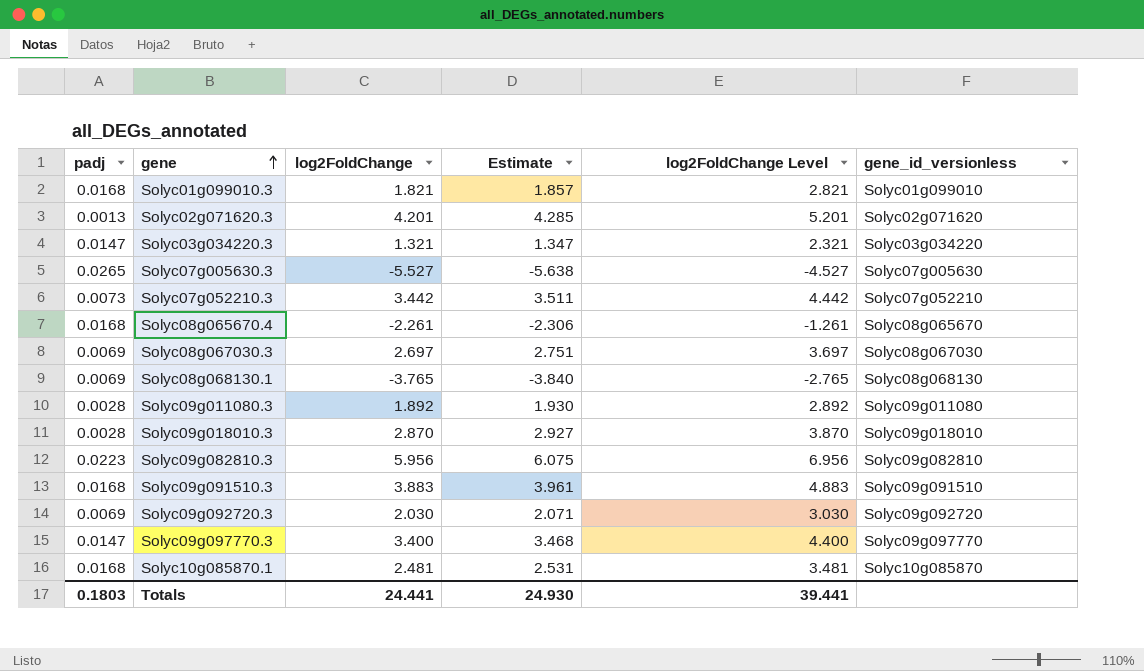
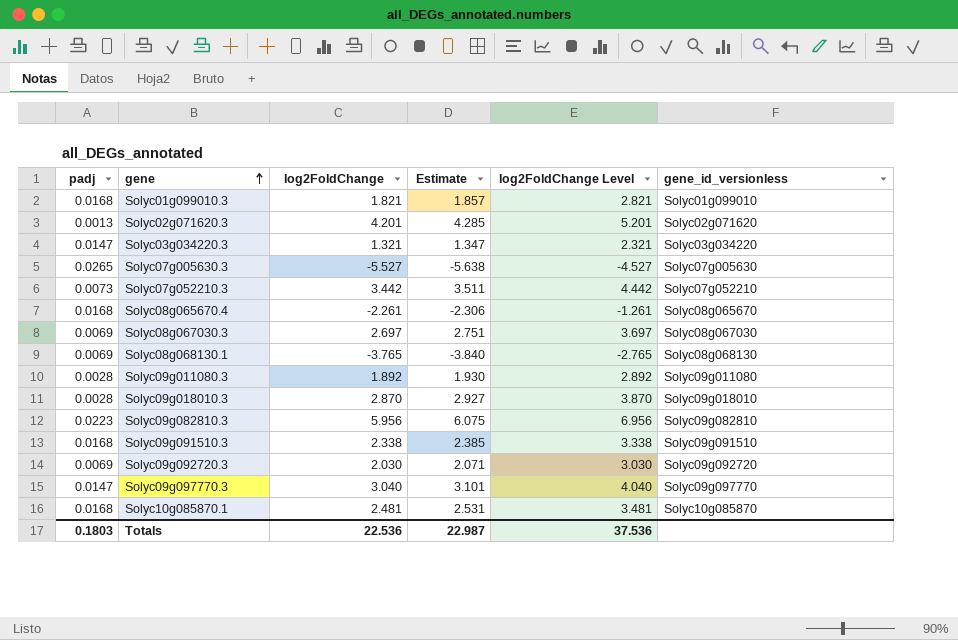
Solyc09g091510.3 | log2FoldChange: 3.883 -> 2.338
Solyc09g091510.3 | Estimate: 3.961 -> 2.385
Solyc09g091510.3 | log2FoldChange Level: 4.883 -> 3.338
Solyc09g097770.3 | log2FoldChange: 3.400 -> 3.040
Solyc09g097770.3 | Estimate: 3.468 -> 3.101
Solyc09g097770.3 | log2FoldChange Level: 4.400 -> 4.040
Totals | log2FoldChange: 24.441 -> 22.536
Totals | Estimate: 24.930 -> 22.987
Totals | log2FoldChange Level: 39.441 -> 37.536

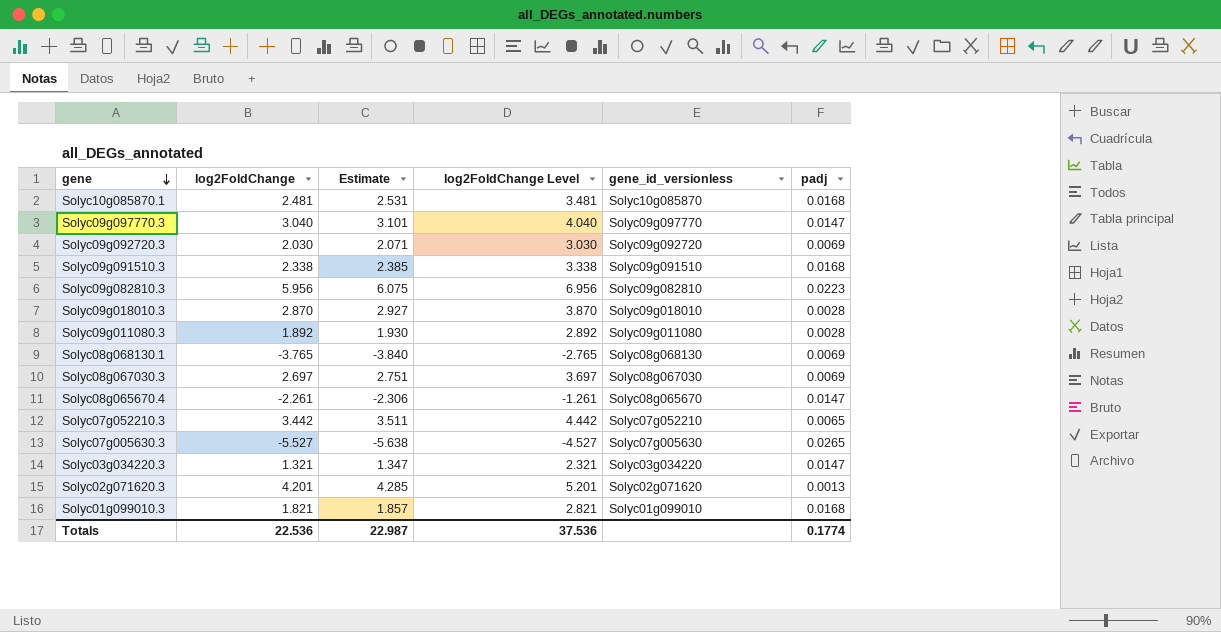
row order: gene ascending -> gene descending
column padj | position: 1 -> 6
Solyc08g065670.4 | padj: 0.0168 -> 0.0147
Solyc07g052210.3 | padj: 0.0073 -> 0.0065
Totals | padj: 0.1803 -> 0.1774

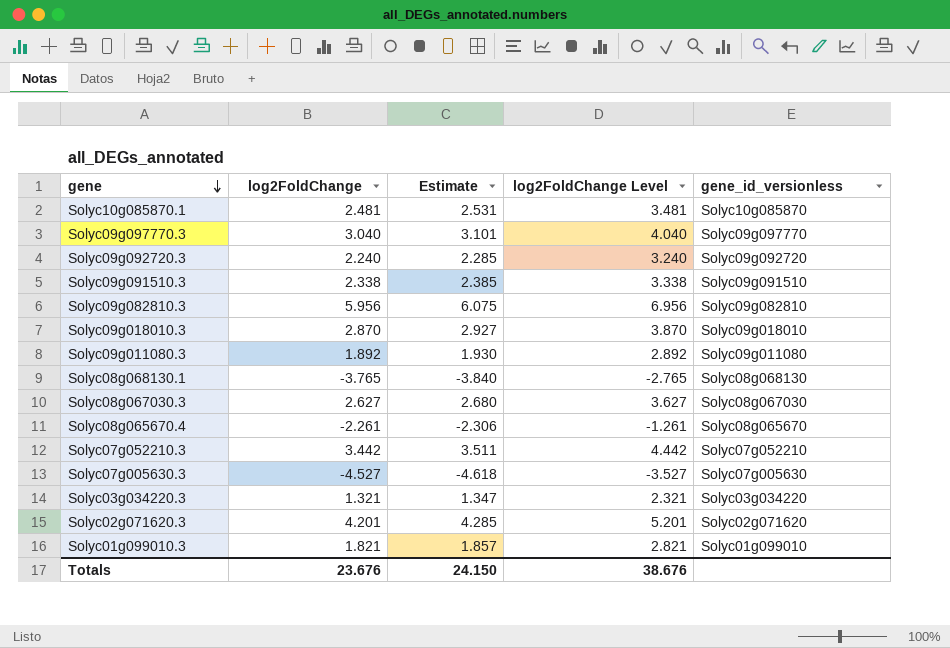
column padj | position: 6 -> none
Solyc09g092720.3 | log2FoldChange: 2.030 -> 2.240
Solyc09g092720.3 | Estimate: 2.071 -> 2.285
Solyc09g092720.3 | log2FoldChange Level: 3.030 -> 3.240
Solyc08g067030.3 | log2FoldChange: 2.697 -> 2.627
Solyc08g067030.3 | Estimate: 2.751 -> 2.680
Solyc08g067030.3 | log2FoldChange Level: 3.697 -> 3.627
Solyc07g005630.3 | log2FoldChange: -5.527 -> -4.527
Solyc07g005630.3 | Estimate: -5.638 -> -4.618
Solyc07g005630.3 | log2FoldChange Level: -4.527 -> -3.527
Totals | log2FoldChange: 22.536 -> 23.676
Totals | Estimate: 22.987 -> 24.150
Totals | log2FoldChange Level: 37.536 -> 38.676

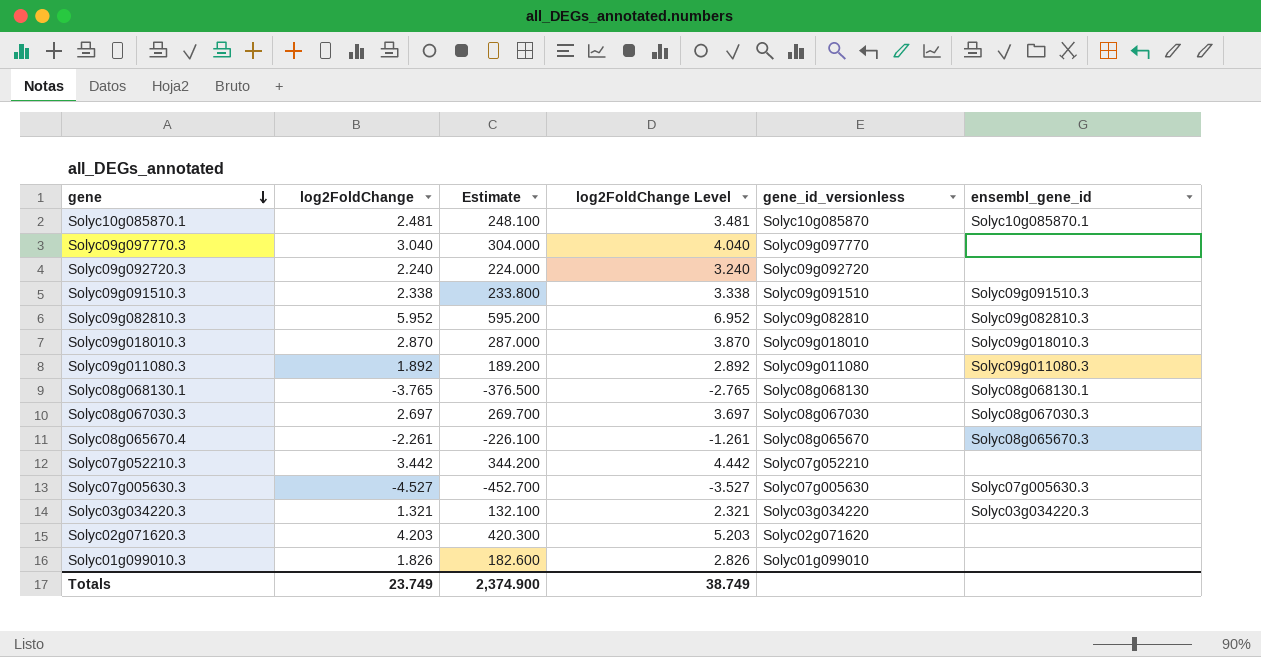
column Estimate | formula: [log2FoldChange] * 1.02 -> [log2FoldChange] * 100
column ensembl_gene_id | position: none -> 6
Solyc09g082810.3 | log2FoldChange: 5.956 -> 5.952
Solyc09g082810.3 | log2FoldChange Level: 6.956 -> 6.952
Solyc08g067030.3 | log2FoldChange: 2.627 -> 2.697
Solyc08g067030.3 | log2FoldChange Level: 3.627 -> 3.697
Solyc02g071620.3 | log2FoldChange: 4.201 -> 4.203
Solyc02g071620.3 | log2FoldChange Level: 5.201 -> 5.203
Solyc01g099010.3 | log2FoldChange: 1.821 -> 1.826
Solyc01g099010.3 | log2FoldChange Level: 2.821 -> 2.826
Totals | log2FoldChange: 23.676 -> 23.749
Totals | Estimate: 24.150 -> 2,374.900
Totals | log2FoldChange Level: 38.676 -> 38.749

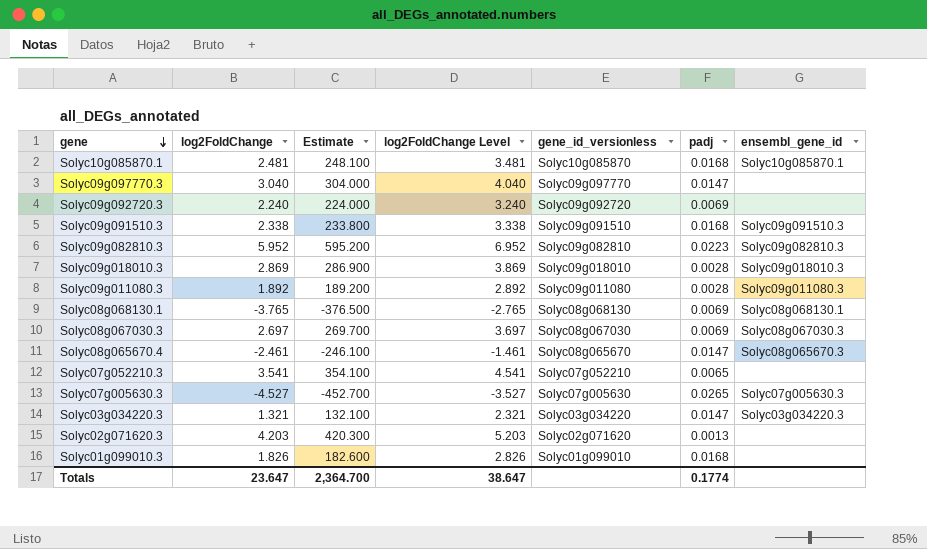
column padj | position: none -> 6
Solyc09g018010.3 | log2FoldChange: 2.870 -> 2.869
Solyc09g018010.3 | Estimate: 287.000 -> 286.900
Solyc09g018010.3 | log2FoldChange Level: 3.870 -> 3.869
Solyc08g065670.4 | log2FoldChange: -2.261 -> -2.461
Solyc08g065670.4 | Estimate: -226.100 -> -246.100
Solyc08g065670.4 | log2FoldChange Level: -1.261 -> -1.461
Solyc07g052210.3 | log2FoldChange: 3.442 -> 3.541
Solyc07g052210.3 | Estimate: 344.200 -> 354.100
Solyc07g052210.3 | log2FoldChange Level: 4.442 -> 4.541
Totals | log2FoldChange: 23.749 -> 23.647
Totals | Estimate: 2,374.900 -> 2,364.700
Totals | log2FoldChange Level: 38.749 -> 38.647

